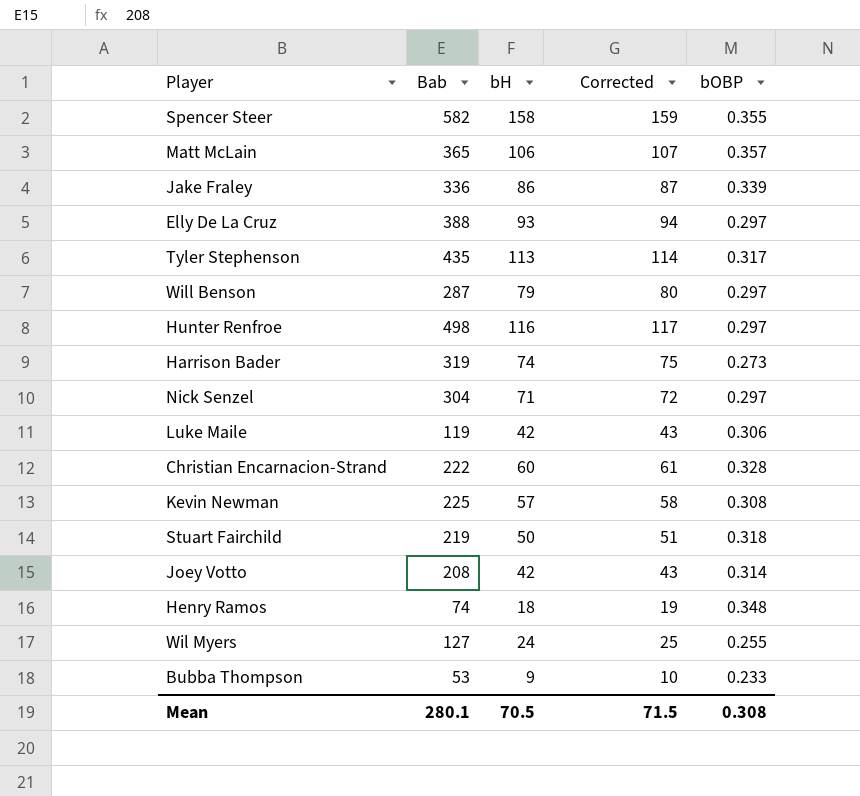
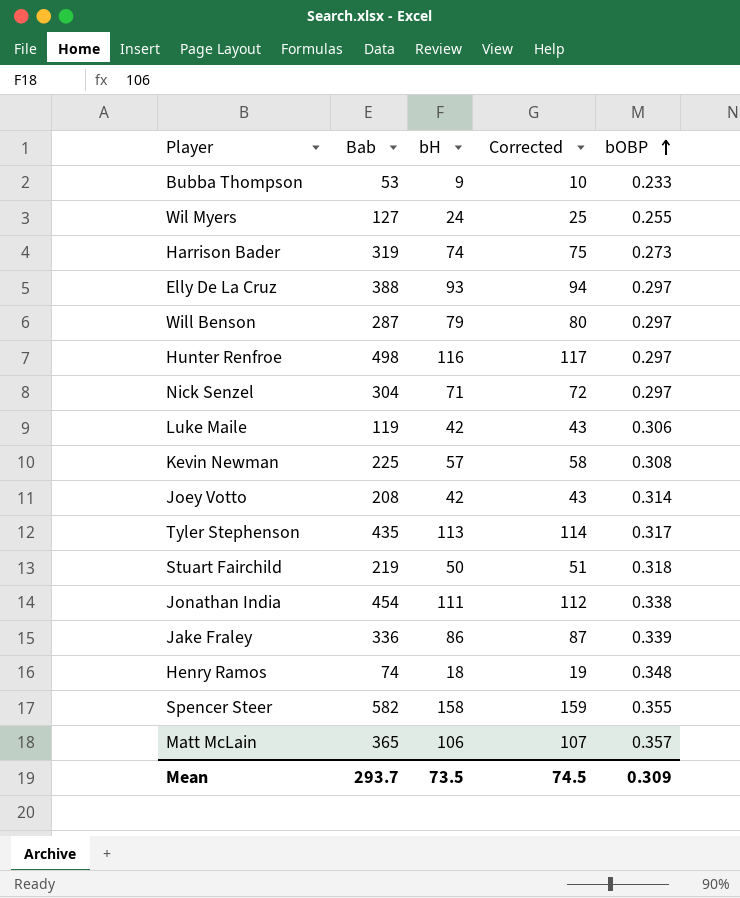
row order: none -> bOBP ascending
row Christian Encarnacion-Strand: 222 | 60 | 61 | 0.328 -> none
row Jonathan India: none -> 454 | 111 | 112 | 0.338
Mean | Bab: 280.1 -> 293.7
Mean | bH: 70.5 -> 73.5
Mean | Corrected: 71.5 -> 74.5
Mean | bOBP: 0.308 -> 0.309

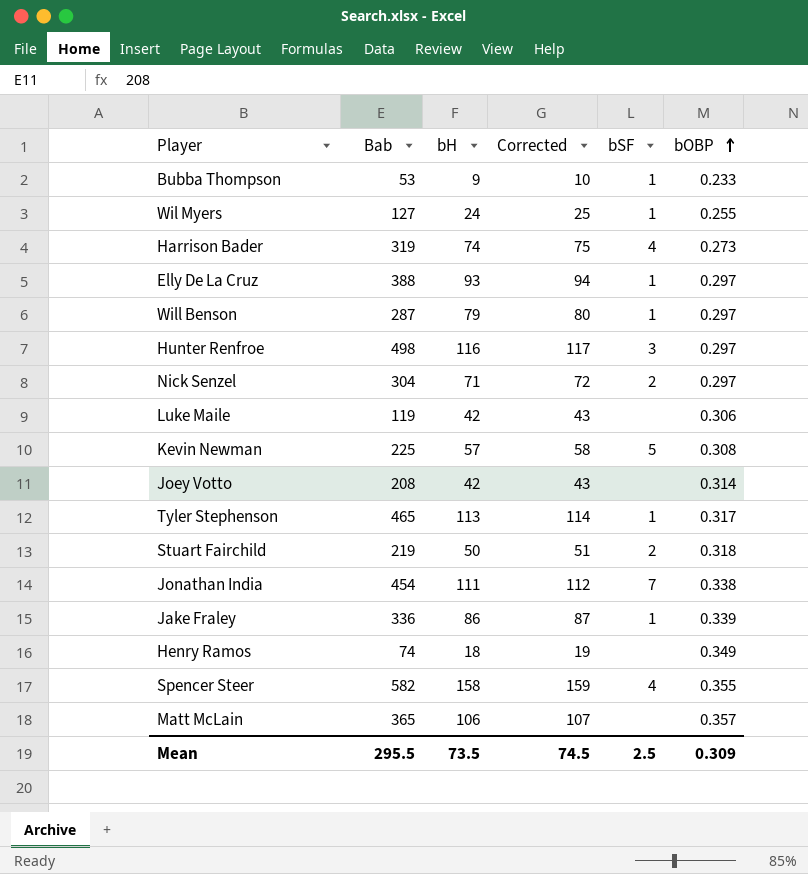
column bSF | position: none -> 5
Tyler Stephenson | Bab: 435 -> 465
Henry Ramos | bOBP: 0.348 -> 0.349
Mean | Bab: 293.7 -> 295.5

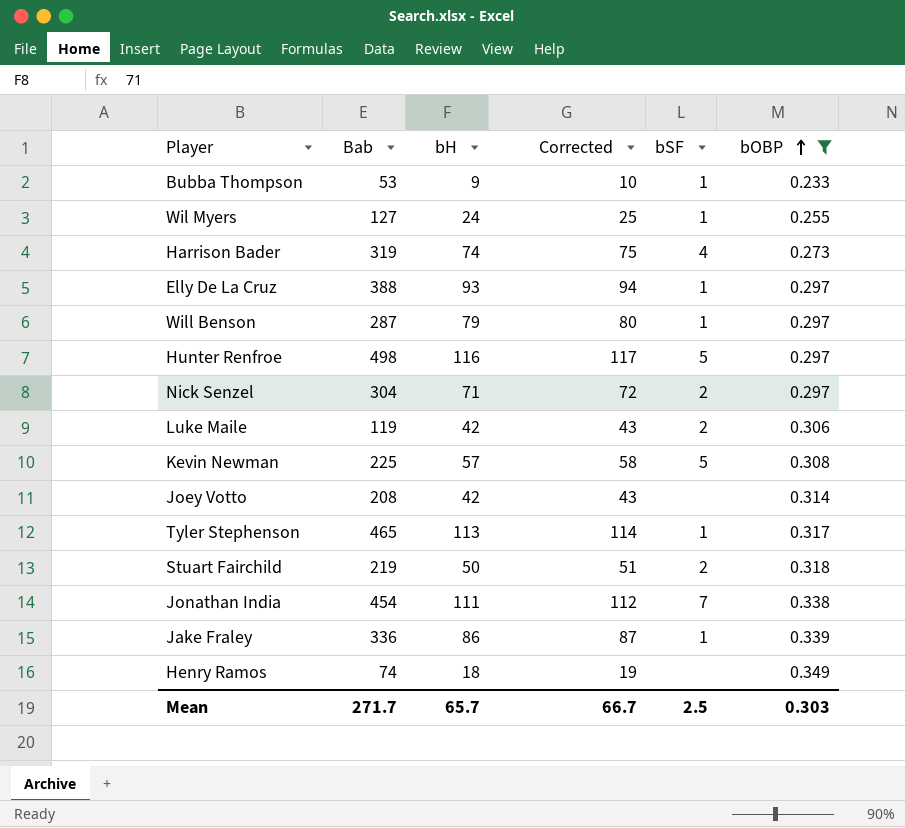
filter: none -> bOBP <= 0.349
Hunter Renfroe | bSF: 3 -> 5
Luke Maile | bSF: none -> 2
Mean | Bab: 295.5 -> 271.7
Mean | bH: 73.5 -> 65.7
Mean | Corrected: 74.5 -> 66.7
Mean | bOBP: 0.309 -> 0.303

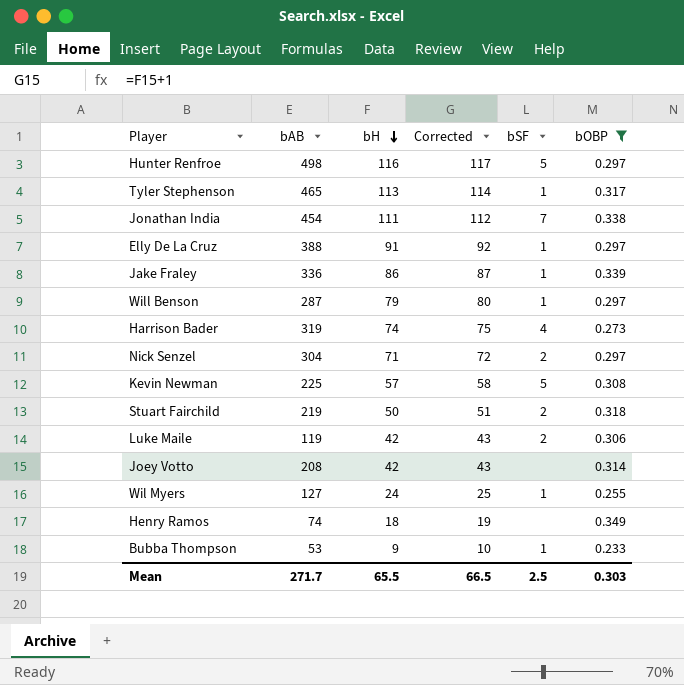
row order: bOBP ascending -> bH descending
column name: Bab -> bAB
Elly De La Cruz | bH: 93 -> 91
Elly De La Cruz | Corrected: 94 -> 92
Mean | bH: 65.7 -> 65.5
Mean | Corrected: 66.7 -> 66.5

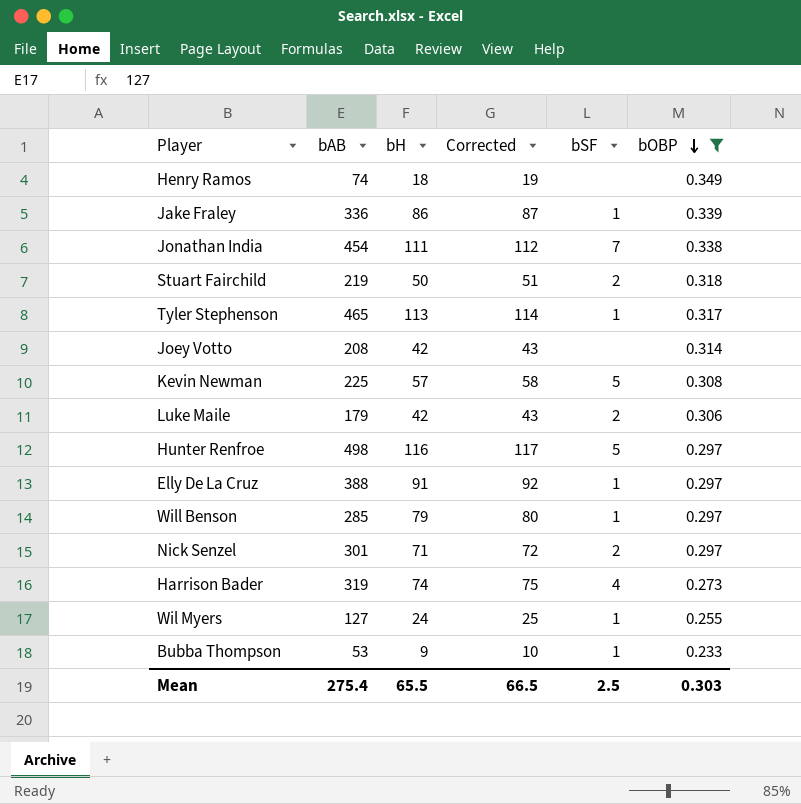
row order: bH descending -> bOBP descending
Luke Maile | bAB: 119 -> 179
Will Benson | bAB: 287 -> 285
Nick Senzel | bAB: 304 -> 301
Mean | bAB: 271.7 -> 275.4

